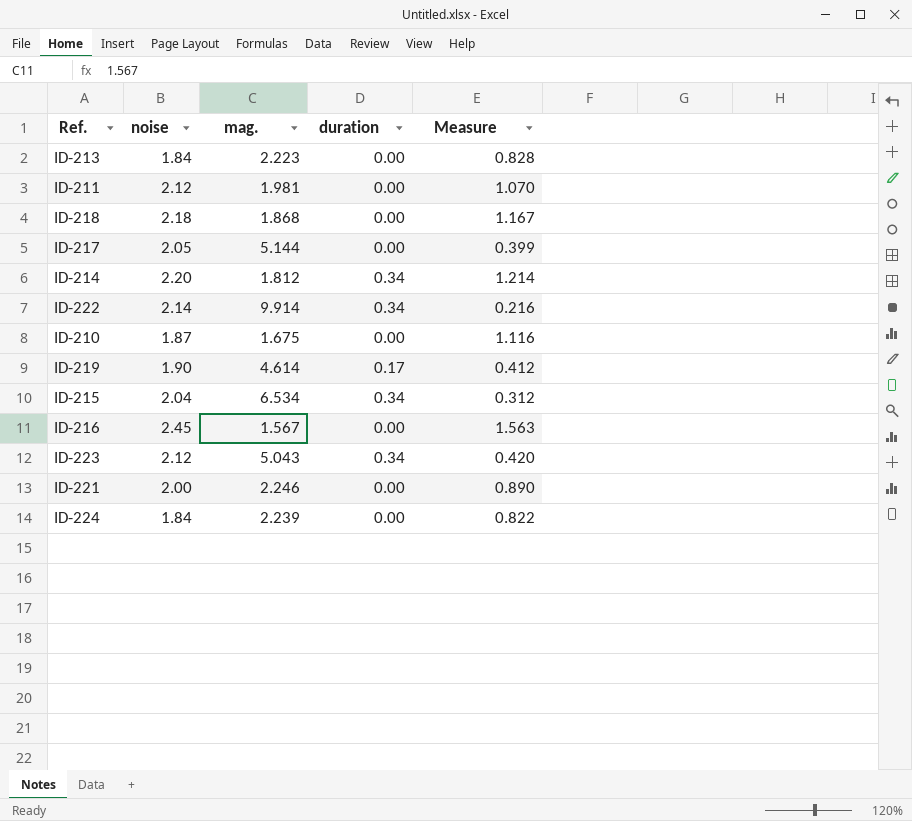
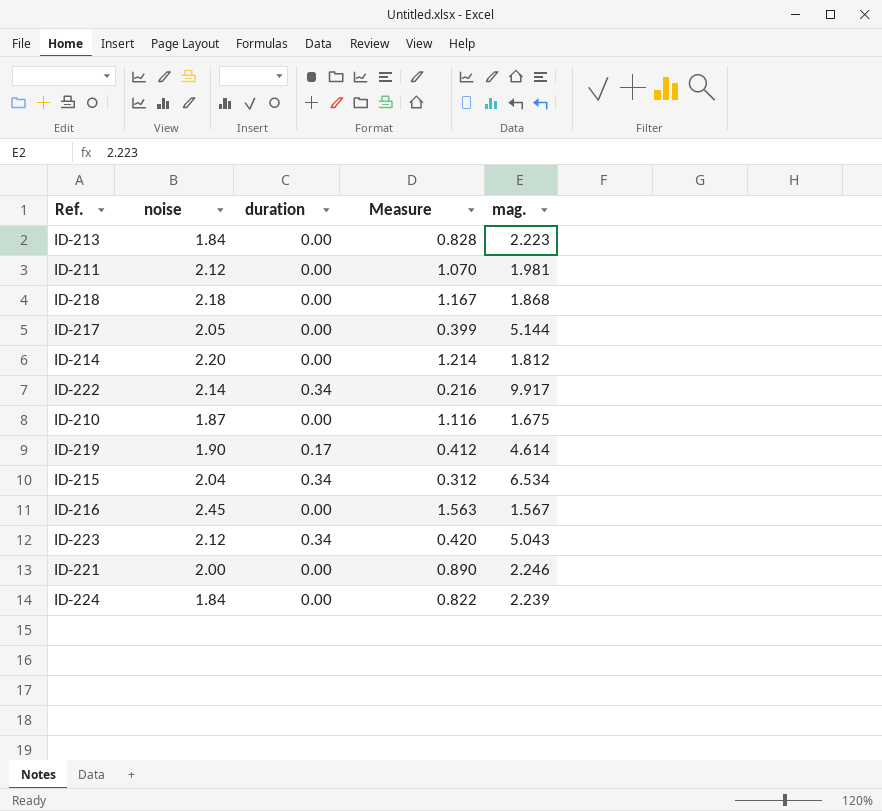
column mag. | position: 3 -> 5
ID-214 | duration: 0.34 -> 0.00
ID-222 | mag.: 9.914 -> 9.917

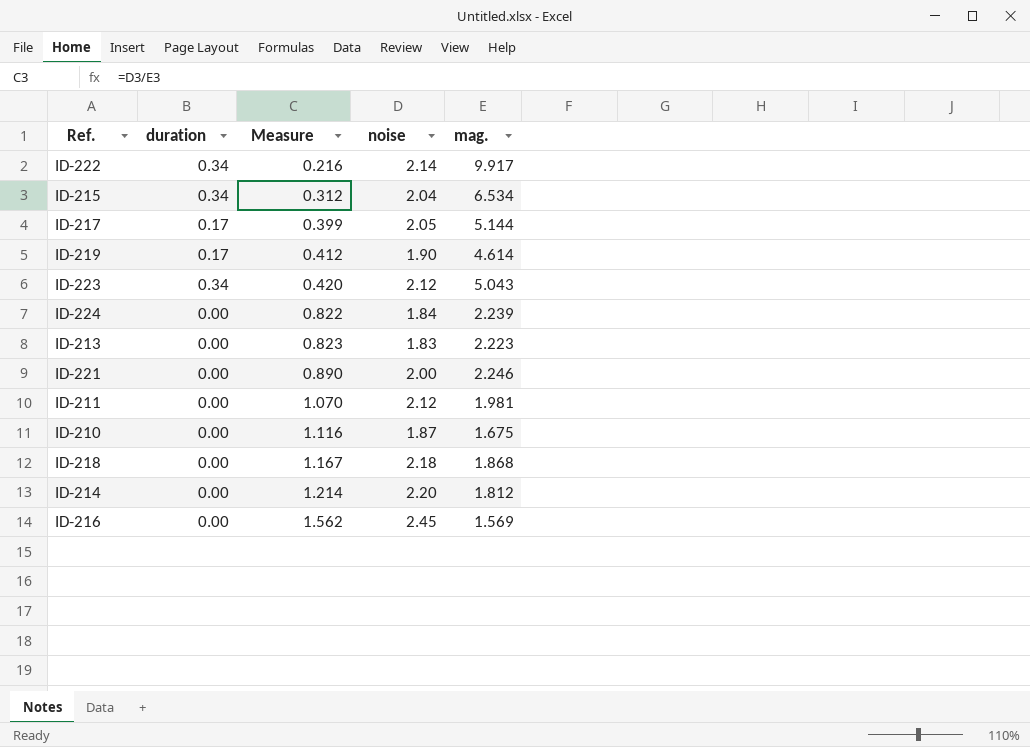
row order: none -> Measure ascending
column noise | position: 2 -> 4
ID-217 | duration: 0.00 -> 0.17
ID-213 | Measure: 0.828 -> 0.823
ID-213 | noise: 1.84 -> 1.83
ID-216 | Measure: 1.563 -> 1.562
ID-216 | mag.: 1.567 -> 1.569

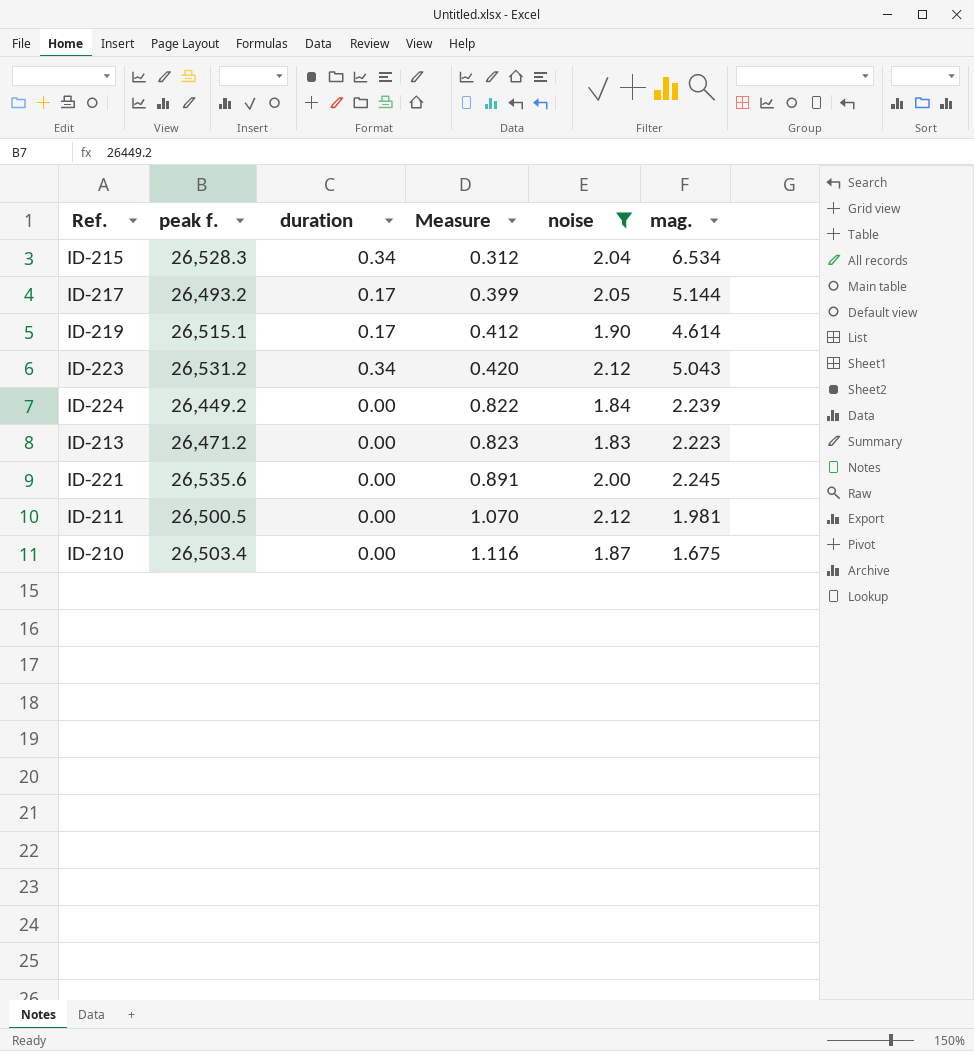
filter: none -> noise <= 2.12
column peak f. | position: none -> 2
ID-221 | Measure: 0.890 -> 0.891
ID-221 | mag.: 2.246 -> 2.245

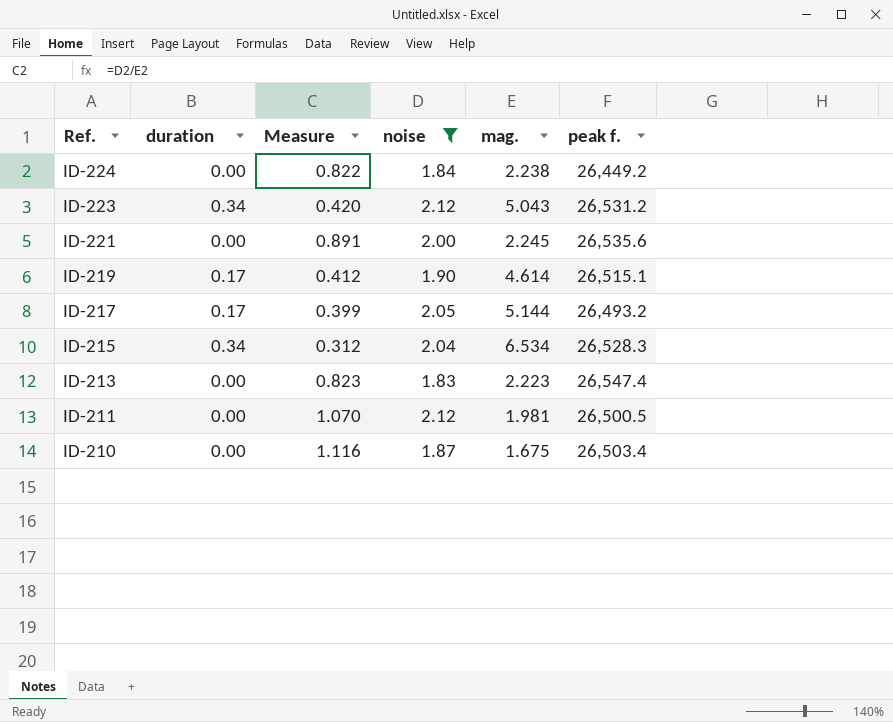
row order: Measure ascending -> Ref. descending
column peak f. | position: 2 -> 6
ID-224 | mag.: 2.239 -> 2.238
ID-213 | peak f.: 26,471.2 -> 26,547.4

